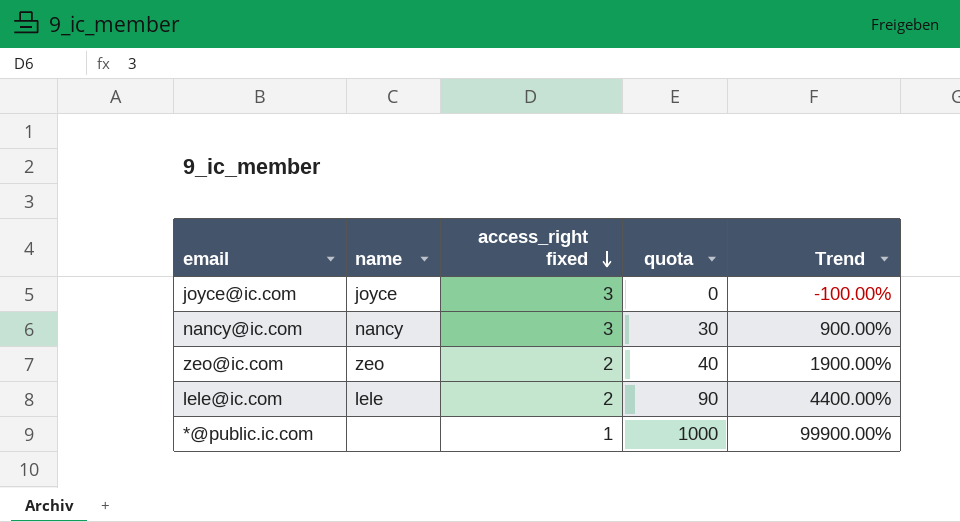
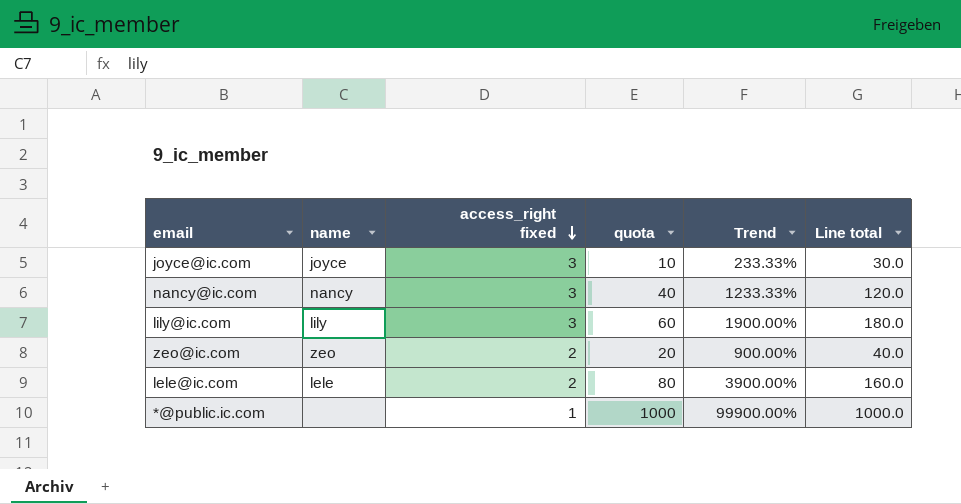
column Line total | formula: none -> [access_right fixed] * [quota]
joyce@ic.com | quota: 0 -> 10
joyce@ic.com | Trend: -100.00% -> 233.33%
nancy@ic.com | quota: 30 -> 40
nancy@ic.com | Trend: 900.00% -> 1233.33%
row lily@ic.com: none -> lily | 3 | 60 | 1900.00% | 180.0
zeo@ic.com | quota: 40 -> 20
zeo@ic.com | Trend: 1900.00% -> 900.00%
lele@ic.com | quota: 90 -> 80
lele@ic.com | Trend: 4400.00% -> 3900.00%

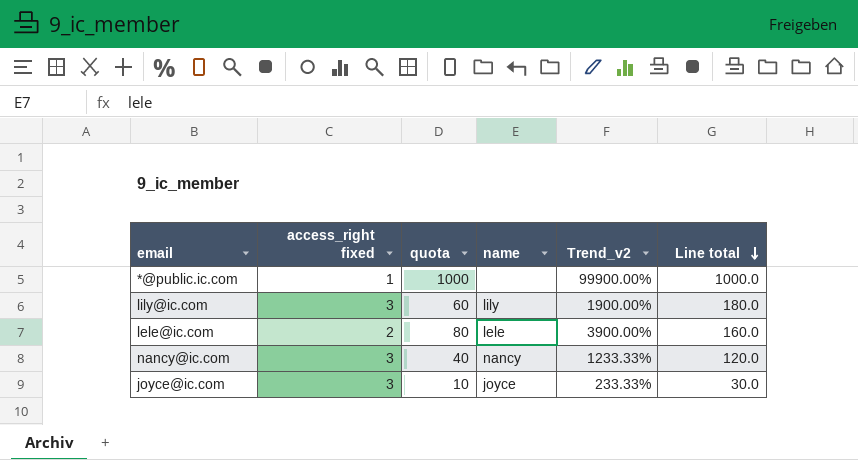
row order: access_right fixed descending -> Line total descending
column name | position: 2 -> 4
column name: Trend -> Trend_v2
row zeo@ic.com: zeo | 2 | 20 | 900.00% | 40.0 -> none

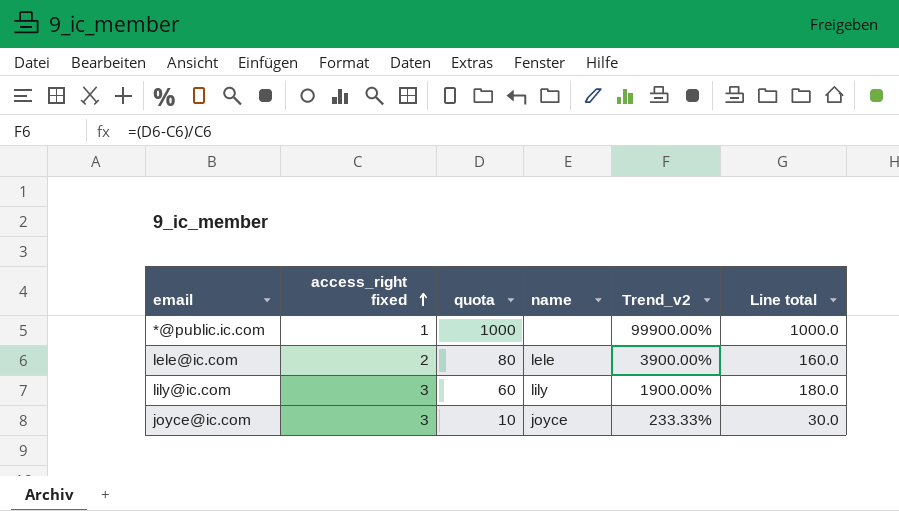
row order: Line total descending -> access_right fixed ascending
row nancy@ic.com: 3 | 40 | nancy | 1233.33% | 120.0 -> none

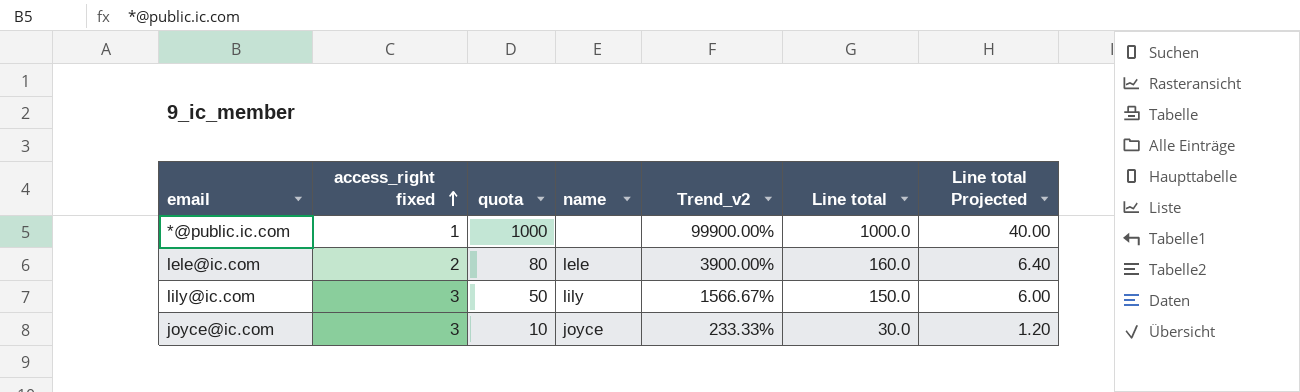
column Line total Projected | formula: none -> [Line total] * 0.04
lily@ic.com | quota: 60 -> 50
lily@ic.com | Trend_v2: 1900.00% -> 1566.67%
lily@ic.com | Line total: 180.0 -> 150.0

